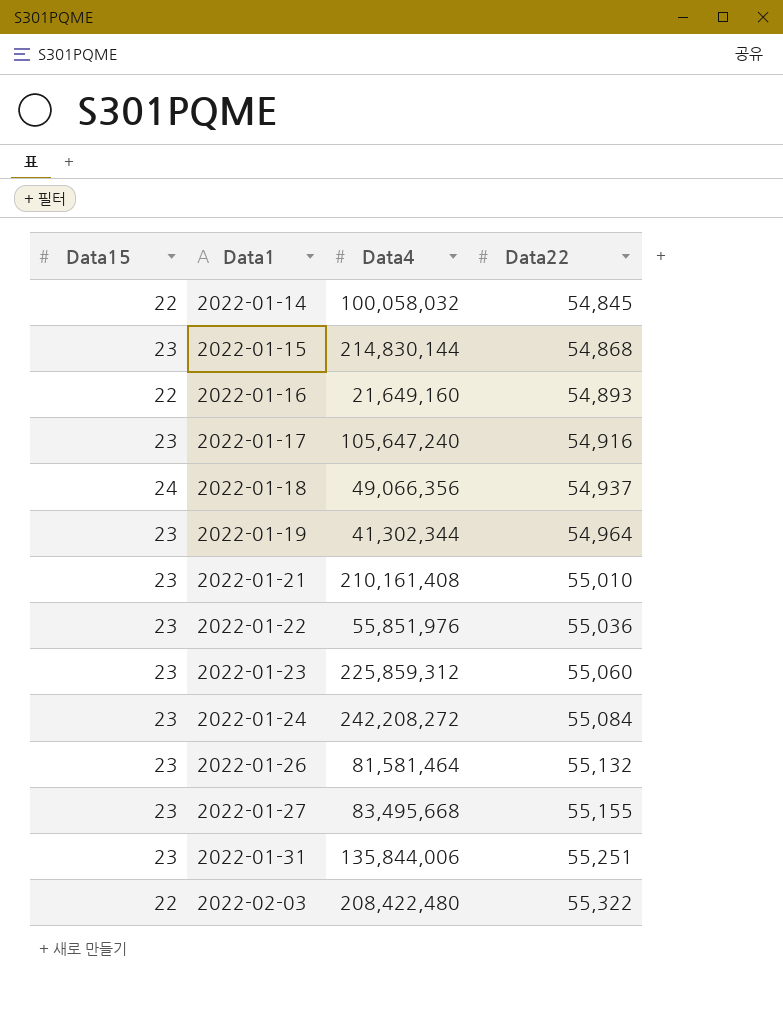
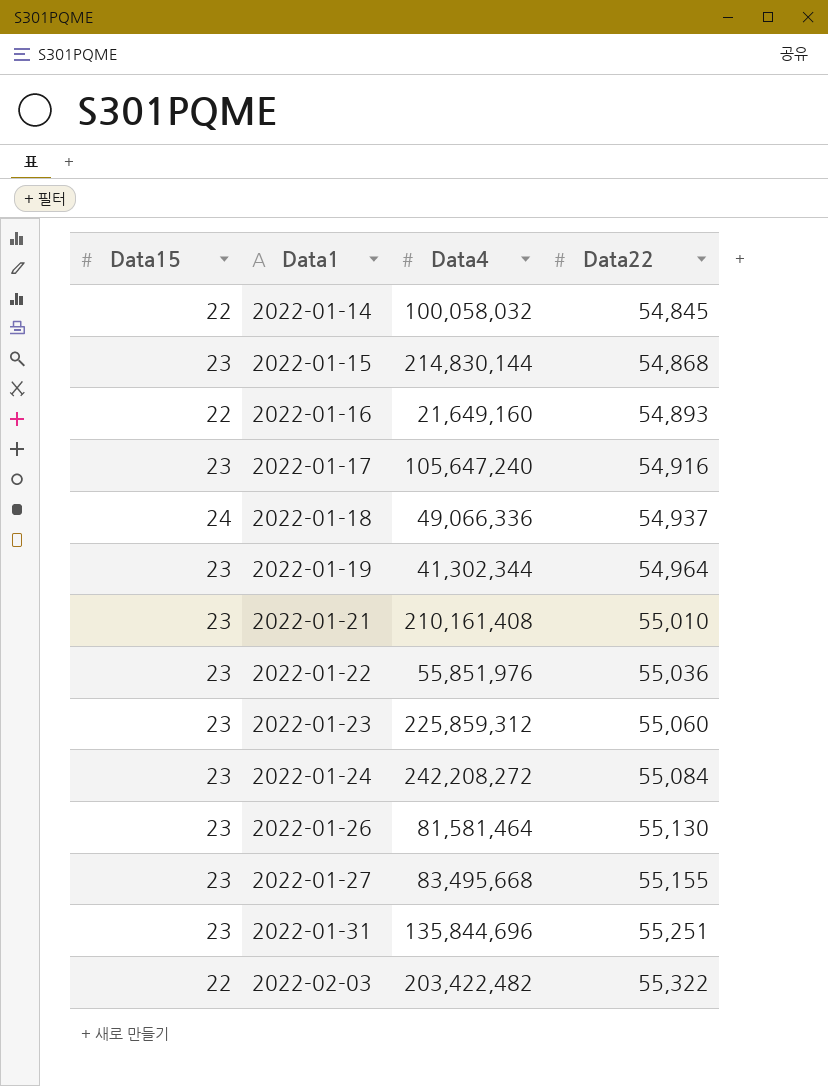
2022-01-18 | Data4: 49,066,356 -> 49,066,336
2022-01-26 | Data22: 55,132 -> 55,130
2022-01-31 | Data4: 135,844,006 -> 135,844,696
2022-02-03 | Data4: 208,422,480 -> 203,422,482

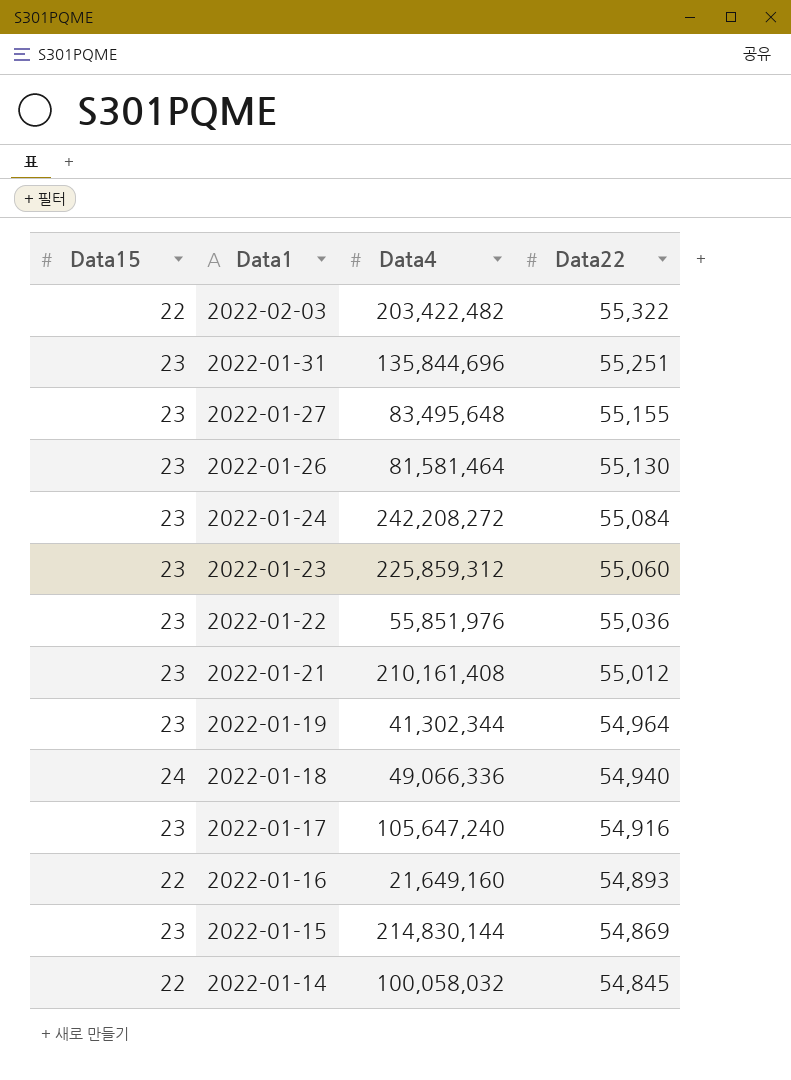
row order: Data1 ascending -> Data1 descending
2022-01-27 | Data4: 83,495,668 -> 83,495,648
2022-01-21 | Data22: 55,010 -> 55,012
2022-01-18 | Data22: 54,937 -> 54,940
2022-01-15 | Data22: 54,868 -> 54,869

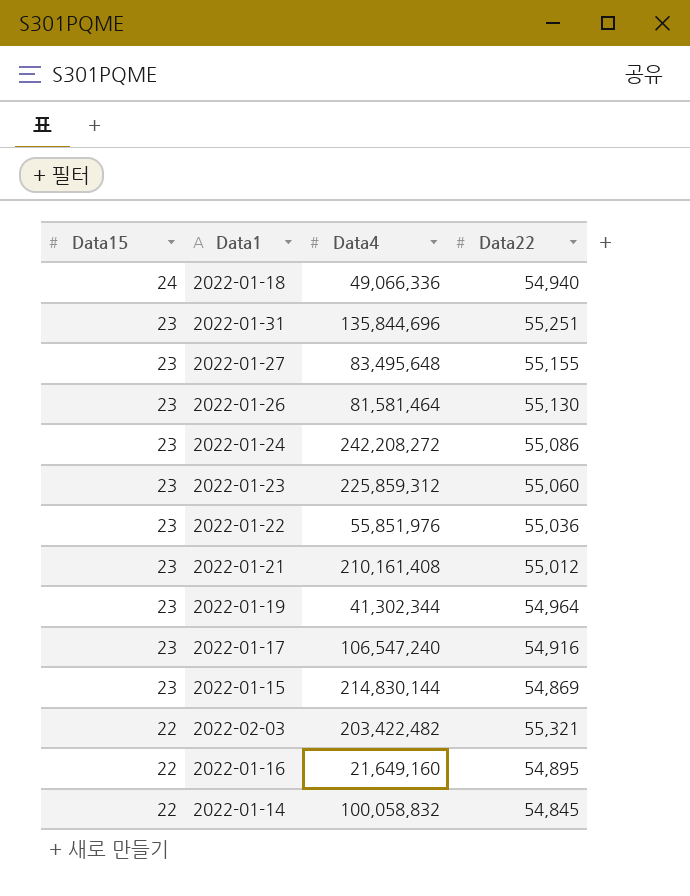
row order: Data1 descending -> Data15 descending
2022-01-24 | Data22: 55,084 -> 55,086
2022-01-17 | Data4: 105,647,240 -> 106,547,240
2022-02-03 | Data22: 55,322 -> 55,321
2022-01-16 | Data22: 54,893 -> 54,895
2022-01-14 | Data4: 100,058,032 -> 100,058,832

